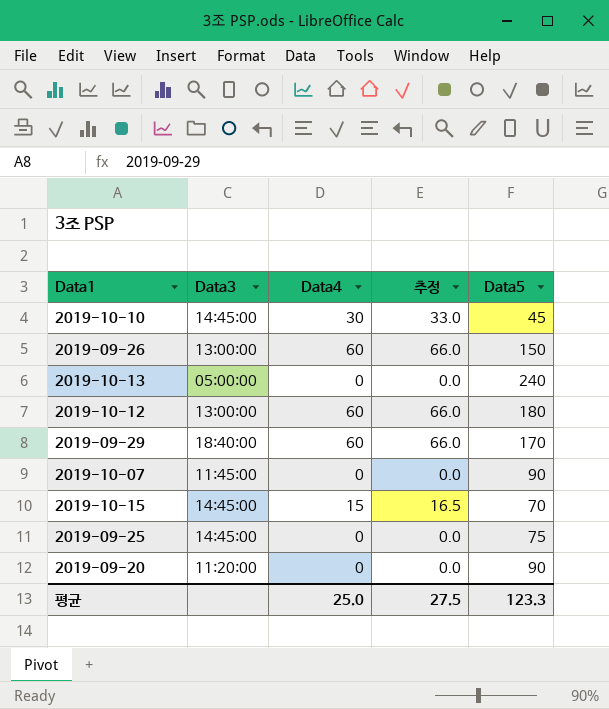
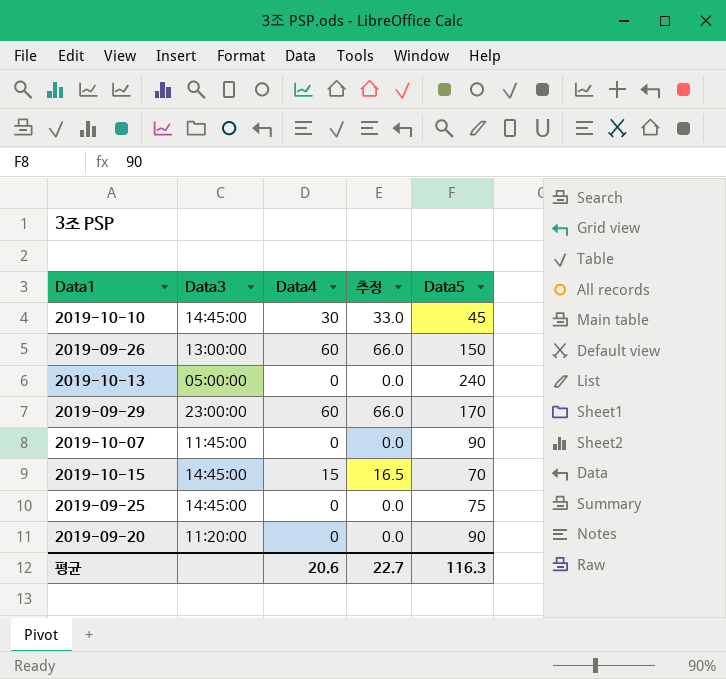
row 2019-10-12: 13:00:00 | 60 | 66.0 | 180 -> none
2019-09-29 | Data3: 18:40:00 -> 23:00:00
평균 | Data4: 25.0 -> 20.6
평균 | 추정: 27.5 -> 22.7
평균 | Data5: 123.3 -> 116.3

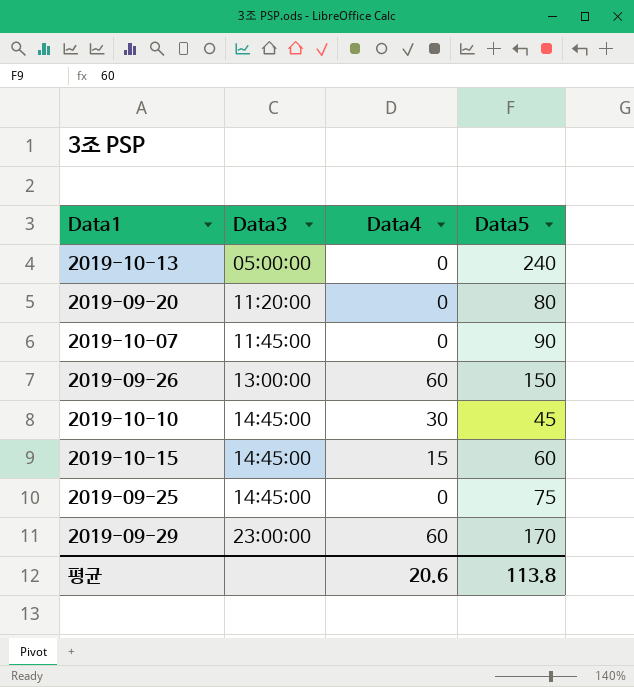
row order: none -> Data3 ascending
column 추정 | formula: [Data4] * 1.1 -> none
2019-09-20 | Data5: 90 -> 80
2019-10-15 | Data5: 70 -> 60
평균 | Data5: 116.3 -> 113.8

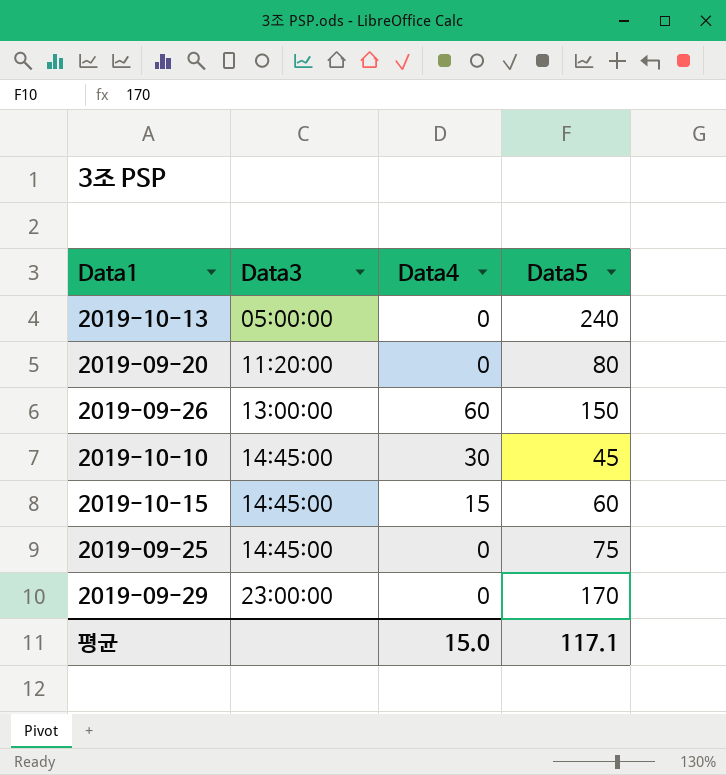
row 2019-10-07: 11:45:00 | 0 | 90 -> none
2019-09-29 | Data4: 60 -> 0
평균 | Data4: 20.6 -> 15.0
평균 | Data5: 113.8 -> 117.1

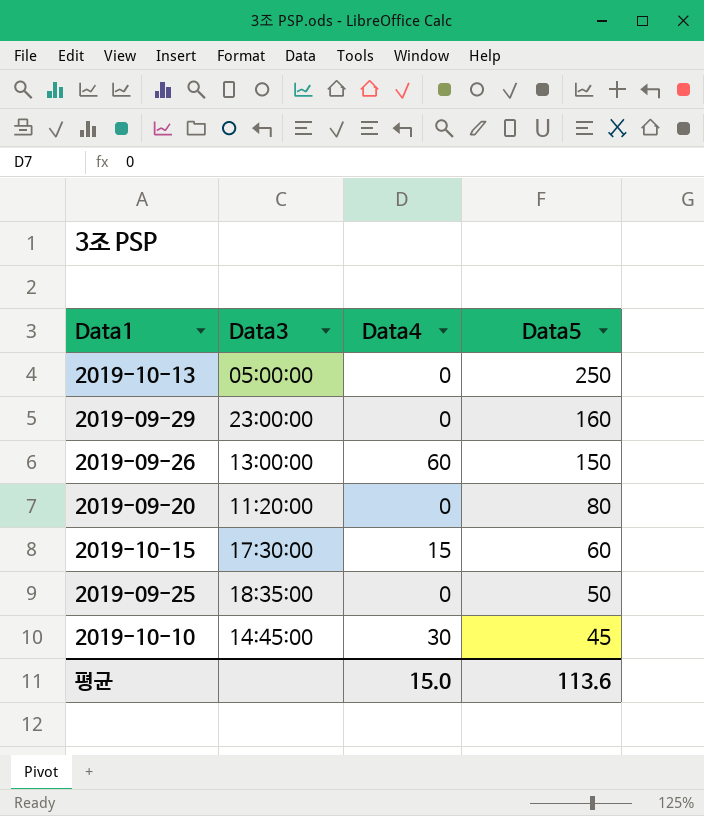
row order: Data3 ascending -> Data5 descending
2019-10-13 | Data5: 240 -> 250
2019-09-29 | Data5: 170 -> 160
2019-10-15 | Data3: 14:45:00 -> 17:30:00
2019-09-25 | Data3: 14:45:00 -> 18:35:00
2019-09-25 | Data5: 75 -> 50
평균 | Data5: 117.1 -> 113.6

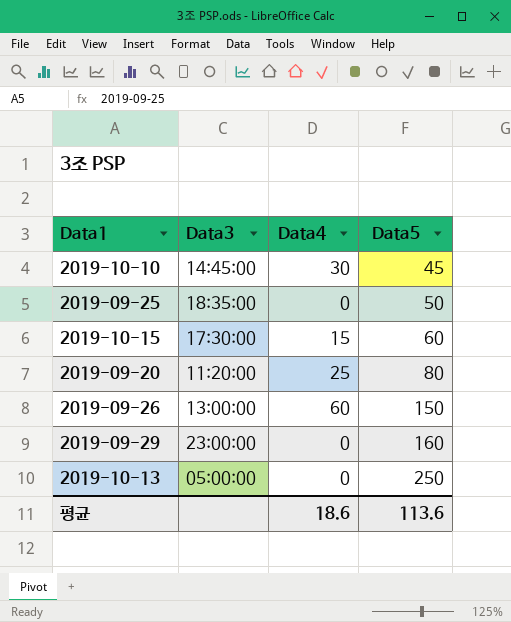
row order: Data5 descending -> Data5 ascending
2019-09-20 | Data4: 0 -> 25
평균 | Data4: 15.0 -> 18.6

